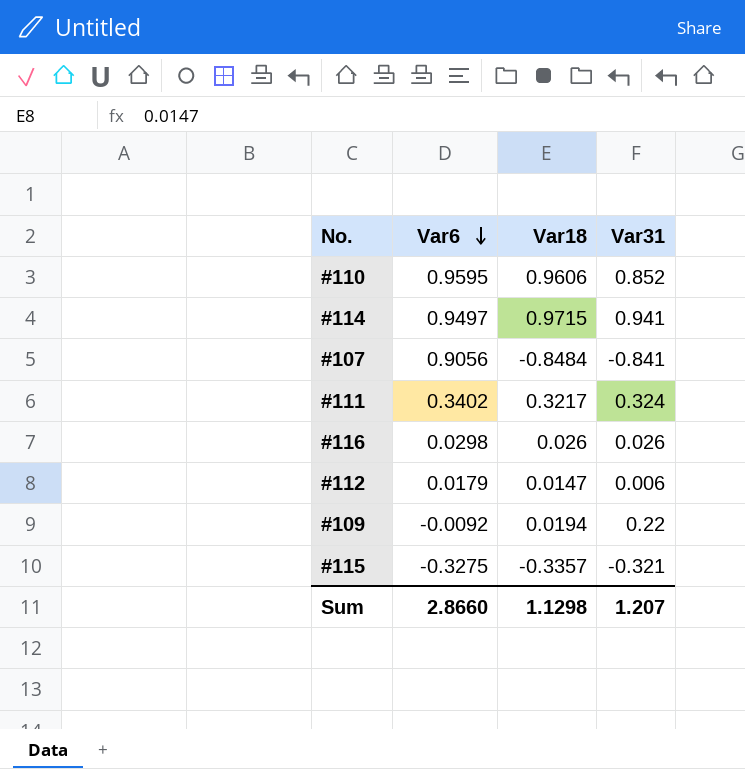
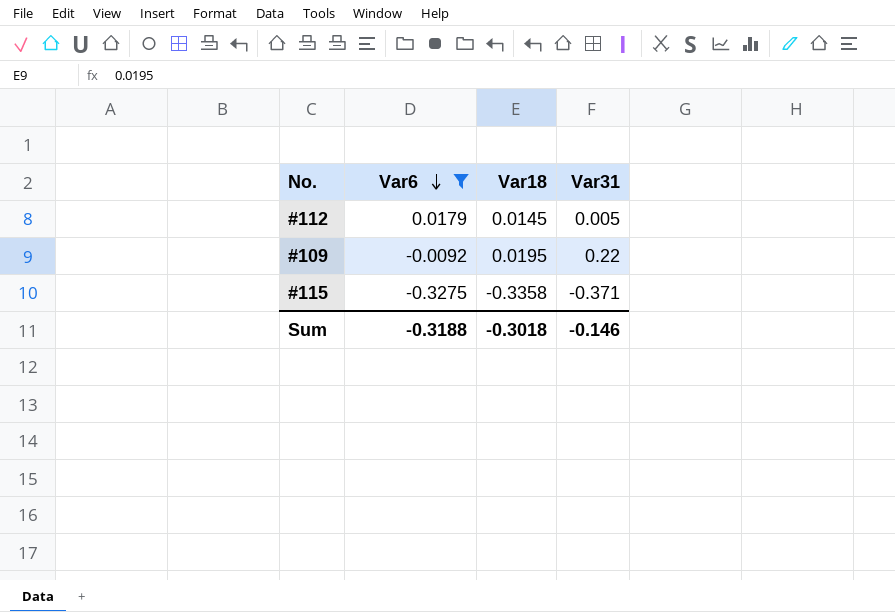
filter: none -> Var6 <= 0.0179
#112 | Var18: 0.0147 -> 0.0145
#112 | Var31: 0.006 -> 0.005
#109 | Var18: 0.0194 -> 0.0195
#115 | Var18: -0.3357 -> -0.3358
#115 | Var31: -0.321 -> -0.371
Sum | Var6: 2.8660 -> -0.3188
Sum | Var18: 1.1298 -> -0.3018
Sum | Var31: 1.207 -> -0.146

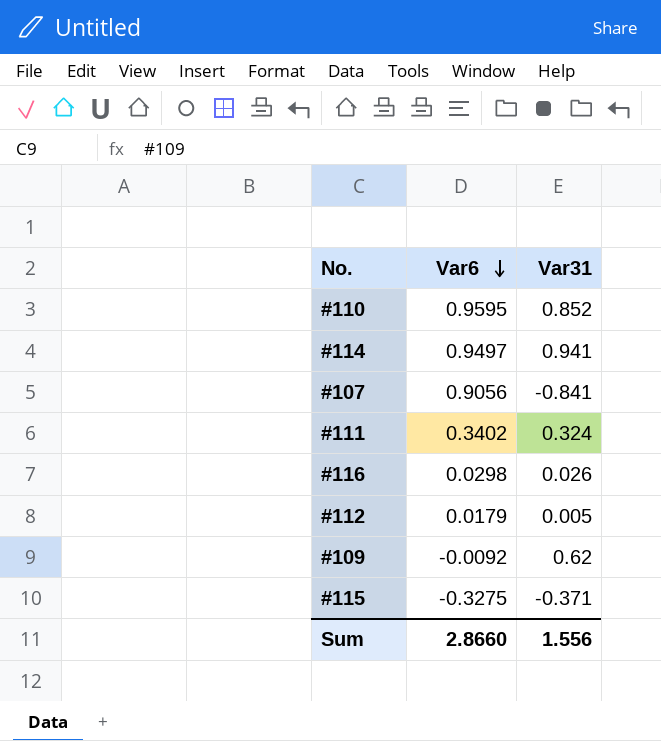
filter: Var6 <= 0.0179 -> none
column Var18 | position: 3 -> none
#109 | Var31: 0.22 -> 0.62
Sum | Var6: -0.3188 -> 2.8660
Sum | Var31: -0.146 -> 1.556

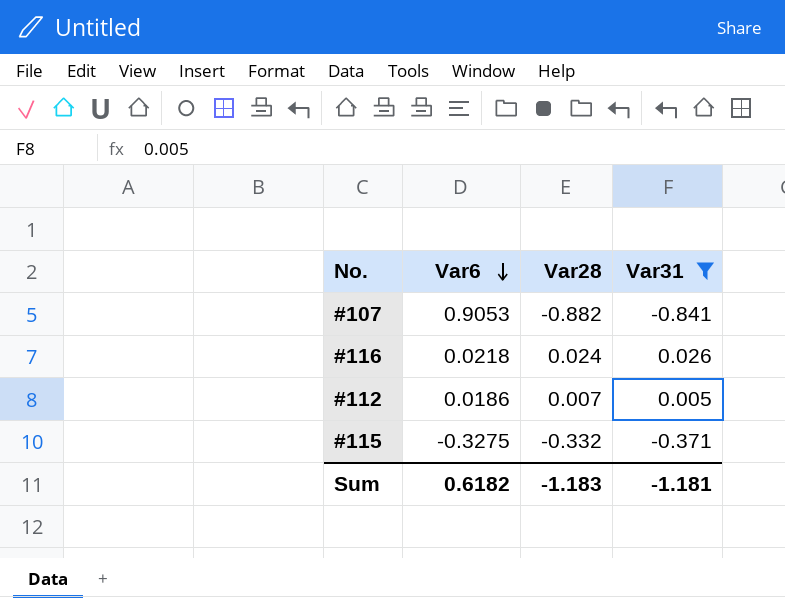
filter: none -> Var31 <= 0.026
column Var28 | position: none -> 3
#107 | Var6: 0.9056 -> 0.9053
#116 | Var6: 0.0298 -> 0.0218
#112 | Var6: 0.0179 -> 0.0186
Sum | Var6: 2.8660 -> 0.6182
Sum | Var31: 1.556 -> -1.181

